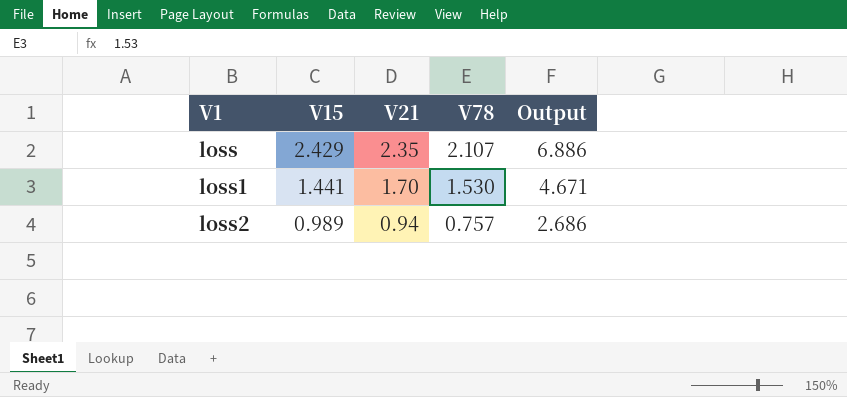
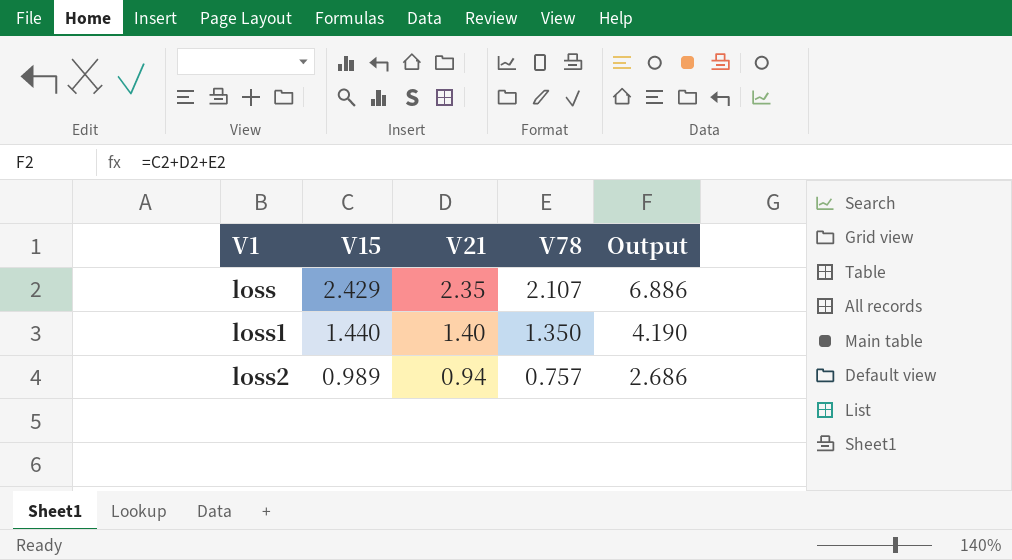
loss1 | V15: 1.441 -> 1.440
loss1 | V21: 1.70 -> 1.40
loss1 | V78: 1.530 -> 1.350
loss1 | Output: 4.671 -> 4.190

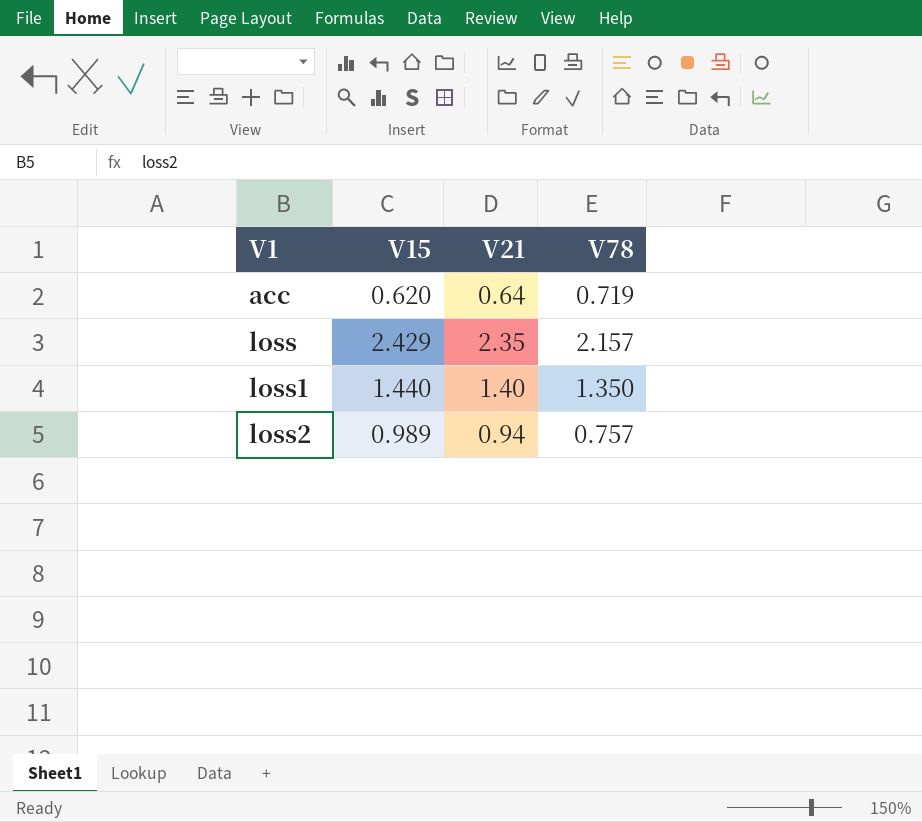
column Output | formula: [V15] + [V21] + [V78] -> none
row acc: none -> 0.620 | 0.64 | 0.719
loss | V78: 2.107 -> 2.157

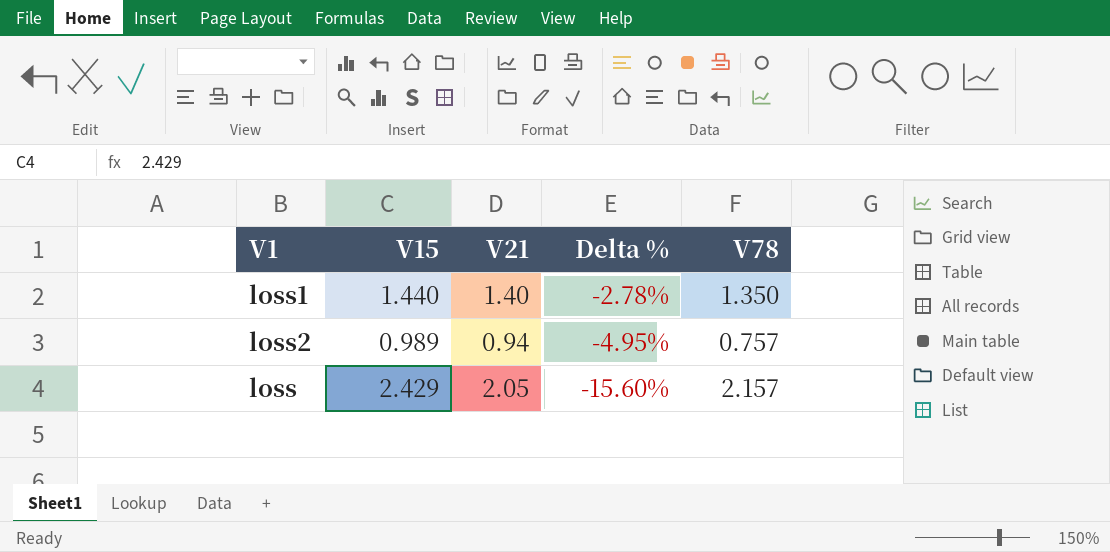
row order: V1 ascending -> Delta % descending
column Delta % | formula: none -> ([V21] - [V15]) / [V15]
row acc: 0.620 | 0.64 | 0.719 -> none
loss | V21: 2.35 -> 2.05

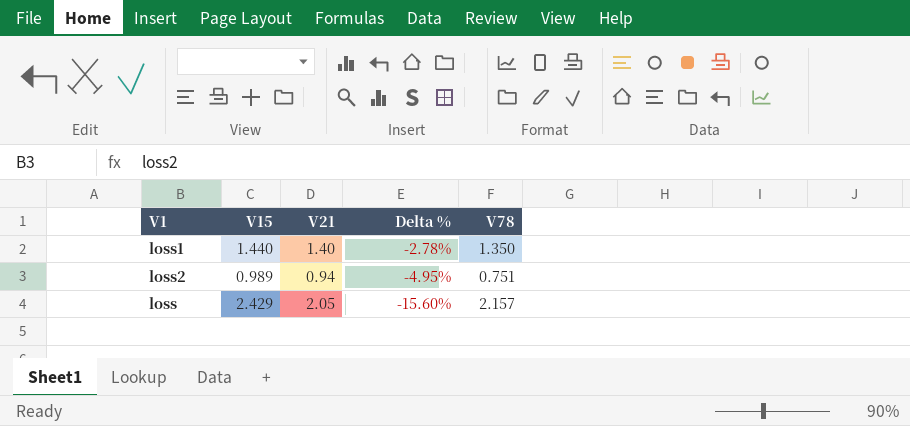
loss2 | V78: 0.757 -> 0.751

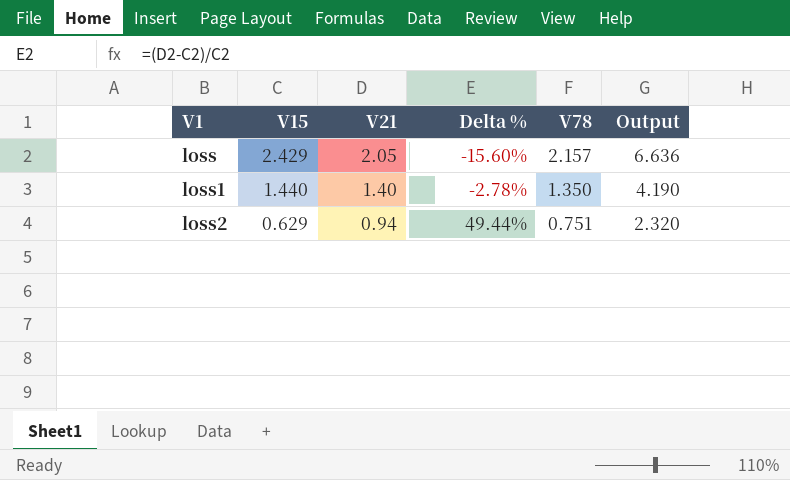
row order: Delta % descending -> V1 ascending
column Output | formula: none -> [V15] + [V21] + [V78]
loss2 | V15: 0.989 -> 0.629
loss2 | Delta %: -4.95% -> 49.44%

